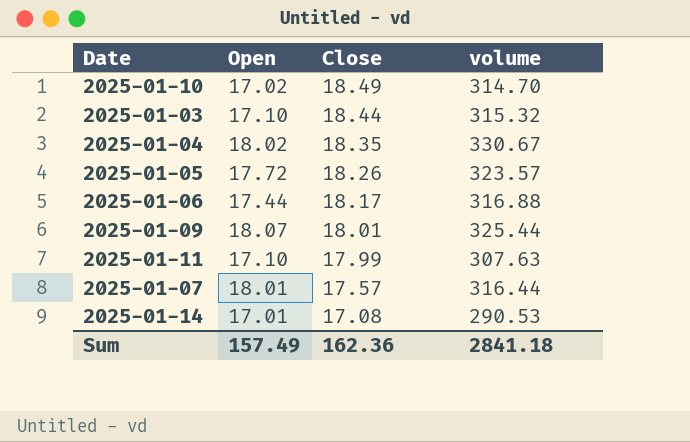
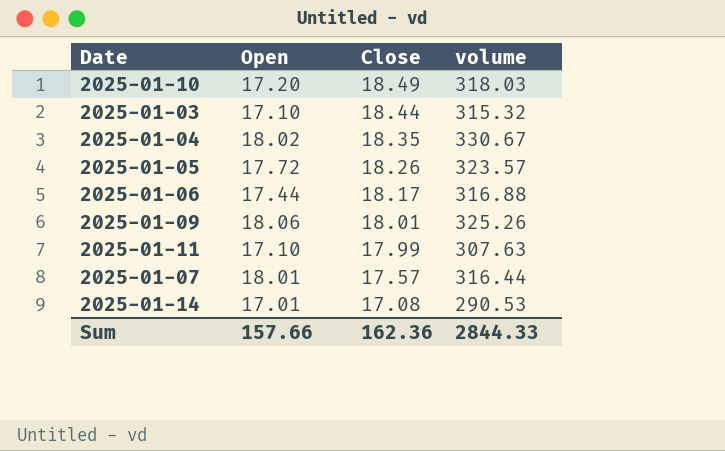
2025-01-10 | Open: 17.02 -> 17.20
2025-01-10 | volume: 314.70 -> 318.03
2025-01-09 | Open: 18.07 -> 18.06
2025-01-09 | volume: 325.44 -> 325.26
Sum | Open: 157.49 -> 157.66
Sum | volume: 2841.18 -> 2844.33

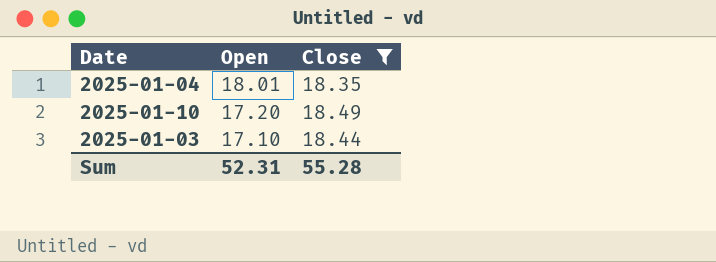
filter: none -> Close >= 18.35
row order: Close descending -> Open descending
column volume | formula: [Open] * [Close] -> none
2025-01-04 | Open: 18.02 -> 18.01
Sum | Open: 157.66 -> 52.31
Sum | Close: 162.36 -> 55.28

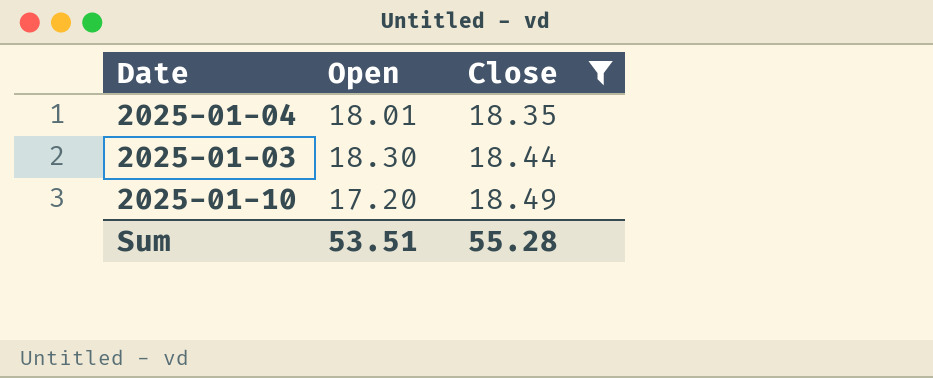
row order: Open descending -> Close ascending
2025-01-03 | Open: 17.10 -> 18.30
Sum | Open: 52.31 -> 53.51

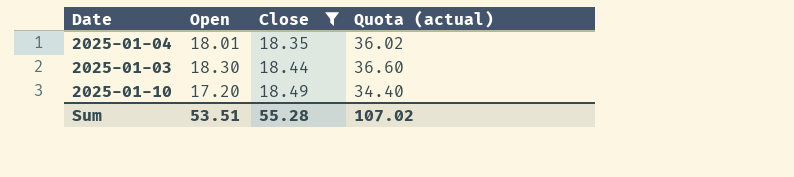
column Quota (actual) | formula: none -> [Open] * 2

